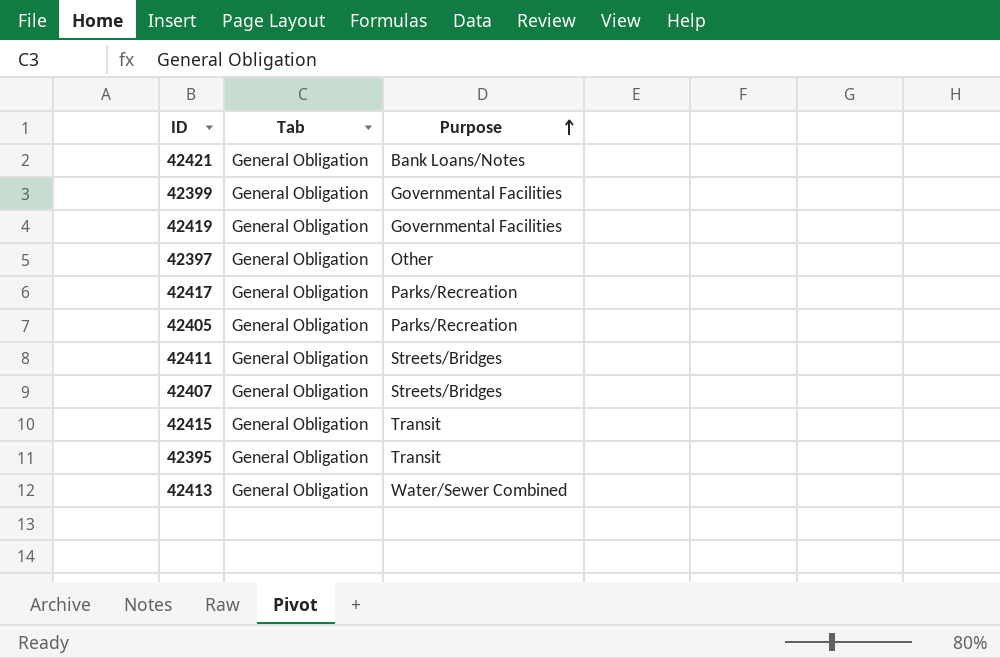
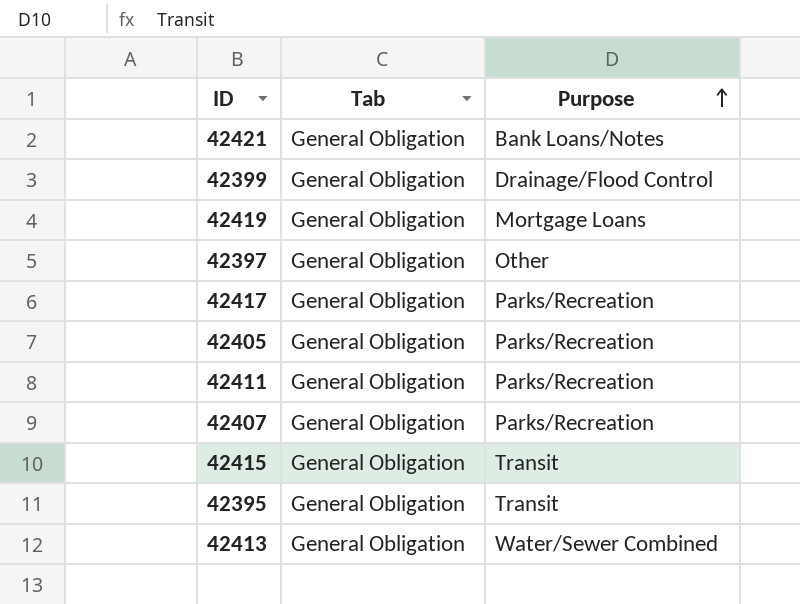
42399 | Purpose: Governmental Facilities -> Drainage/Flood Control
42419 | Purpose: Governmental Facilities -> Mortgage Loans
42411 | Purpose: Streets/Bridges -> Parks/Recreation
42407 | Purpose: Streets/Bridges -> Parks/Recreation

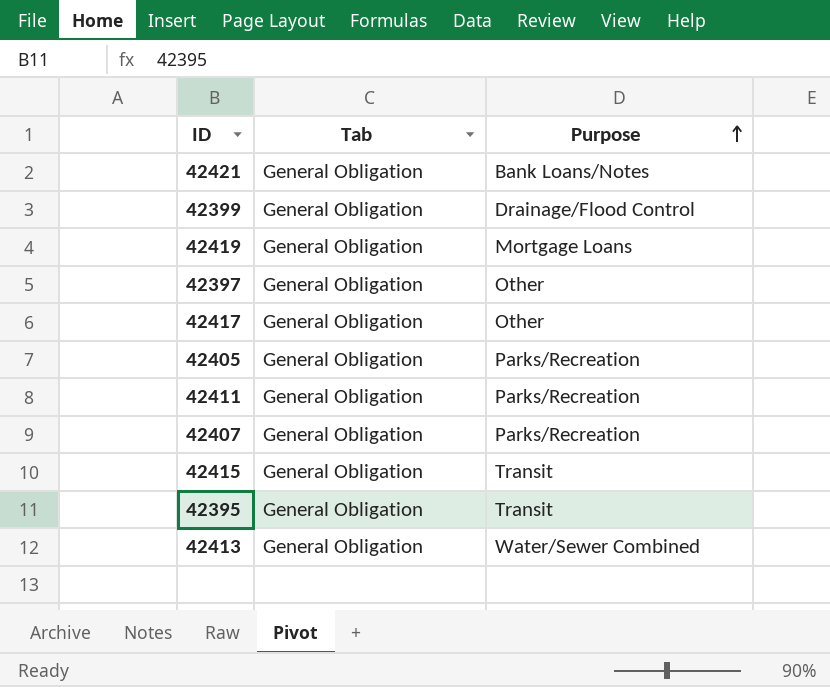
42417 | Purpose: Parks/Recreation -> Other

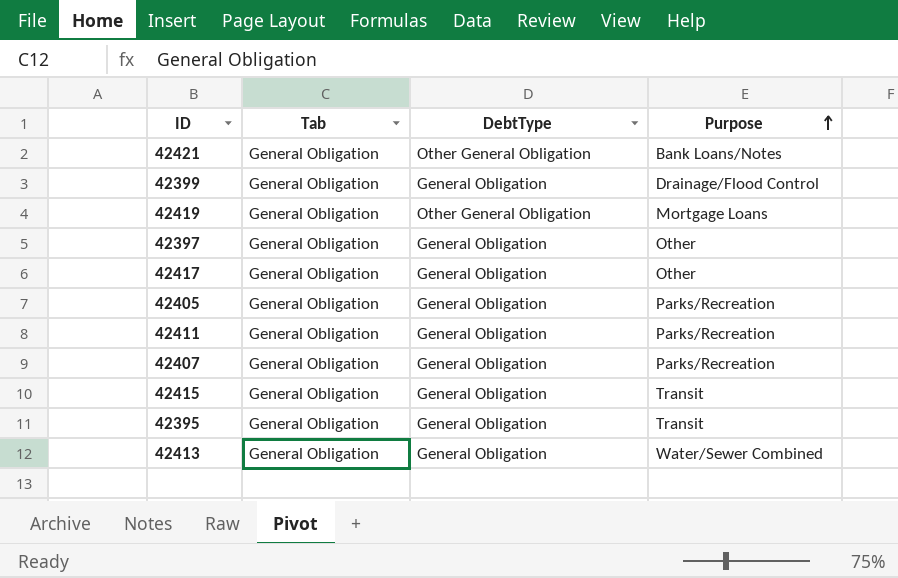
column DebtType | position: none -> 3

